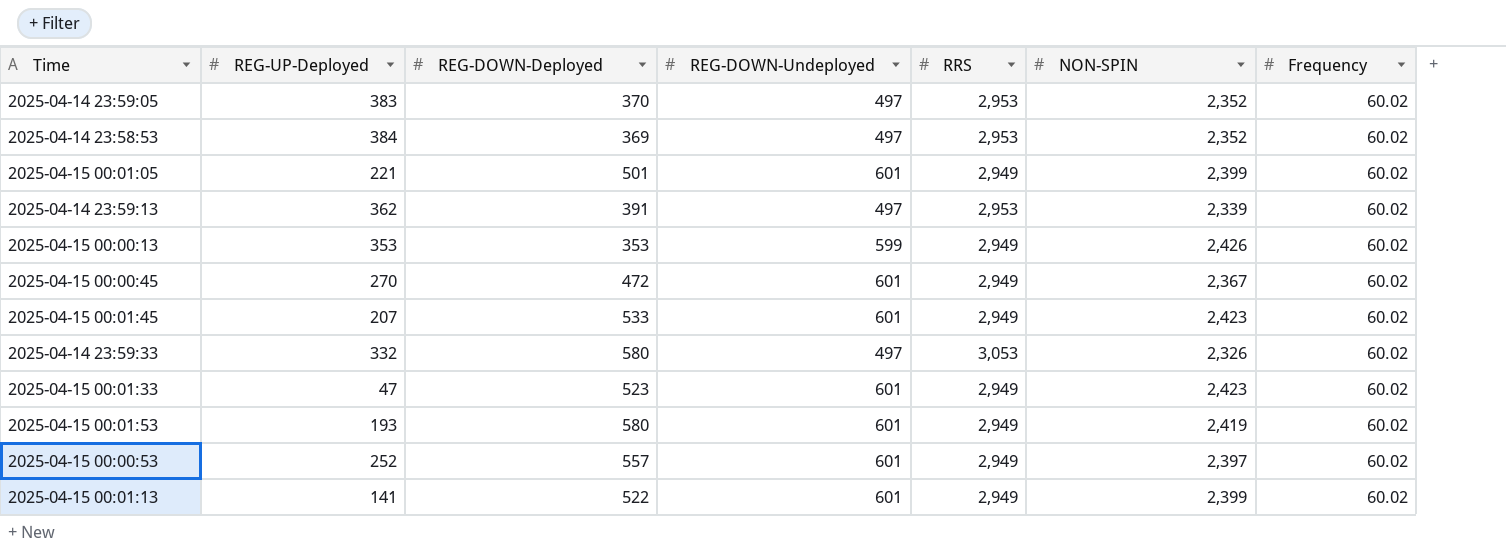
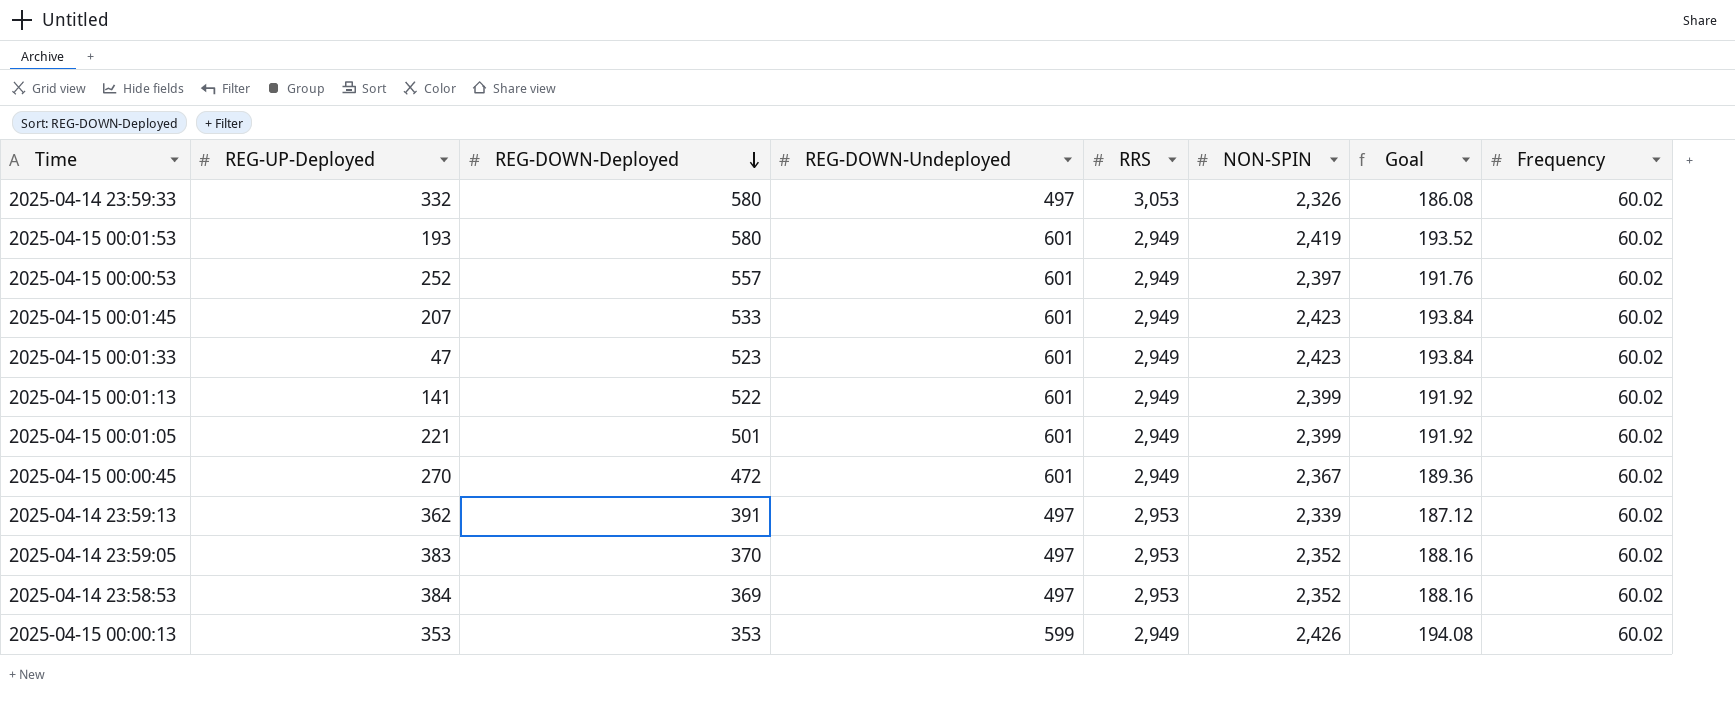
row order: none -> REG-DOWN-Deployed descending
column Goal | formula: none -> [NON-SPIN] * 0.08

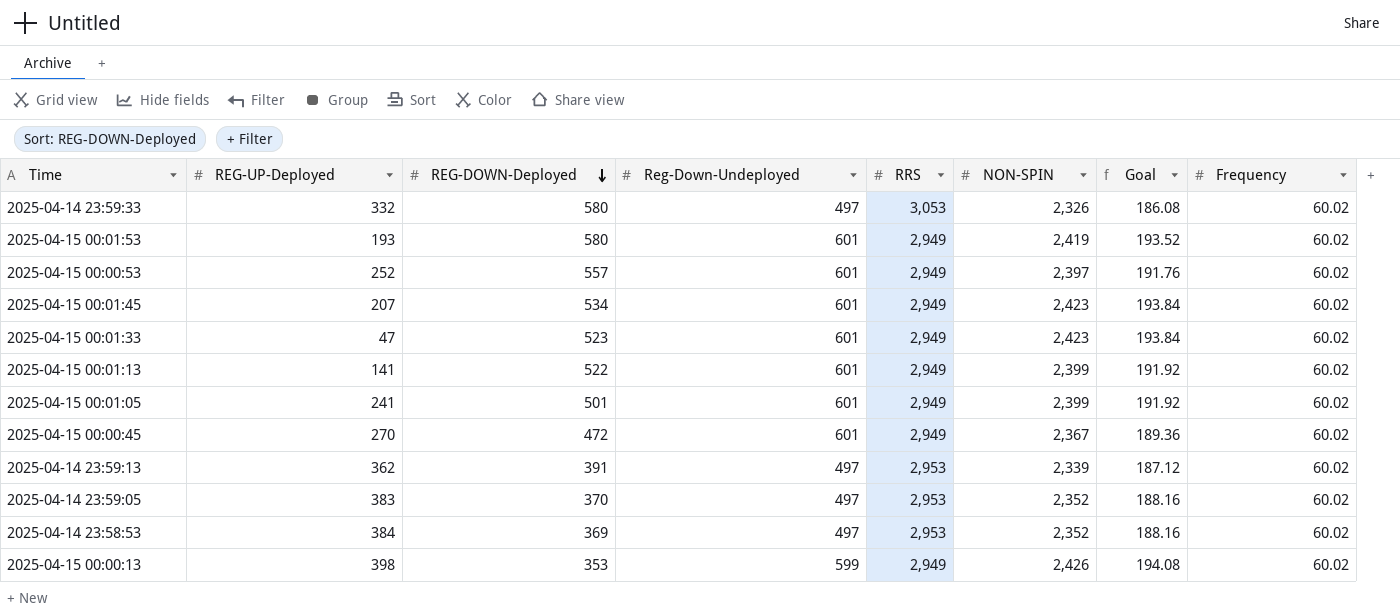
column name: REG-DOWN-Undeployed -> Reg-Down-Undeployed
2025-04-15 00:01:45 | REG-DOWN-Deployed: 533 -> 534
2025-04-15 00:01:05 | REG-UP-Deployed: 221 -> 241
2025-04-15 00:00:13 | REG-UP-Deployed: 353 -> 398

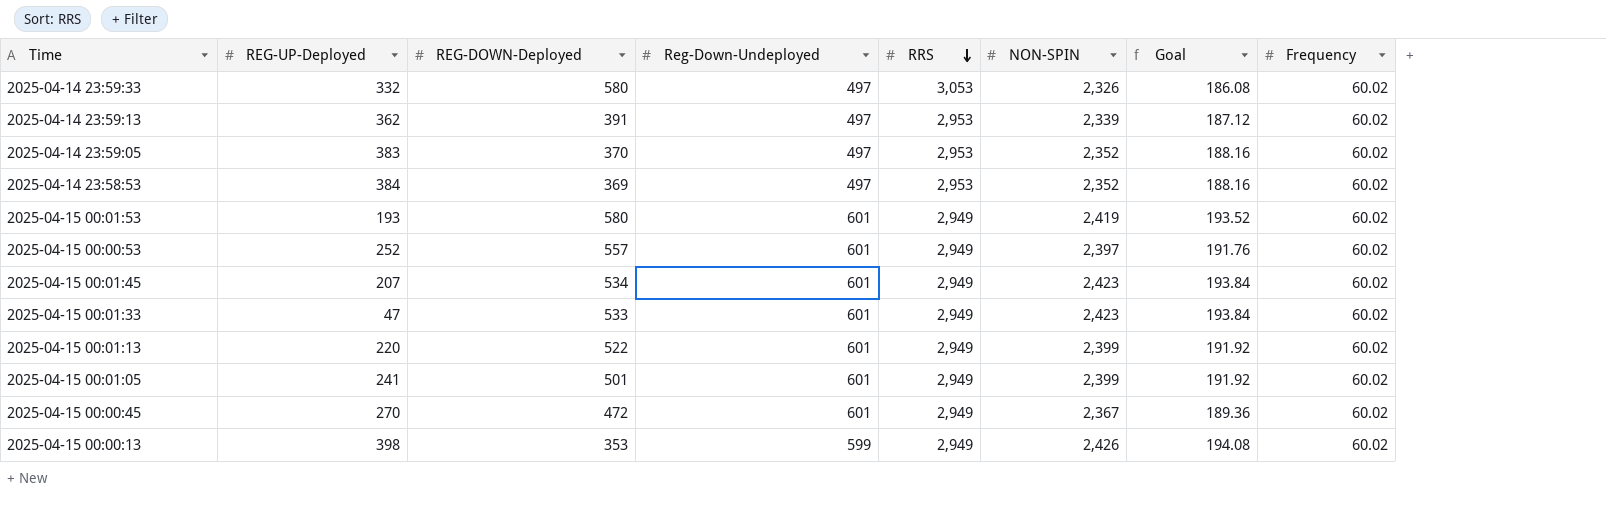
row order: REG-DOWN-Deployed descending -> RRS descending
2025-04-15 00:01:33 | REG-DOWN-Deployed: 523 -> 533
2025-04-15 00:01:13 | REG-UP-Deployed: 141 -> 220

